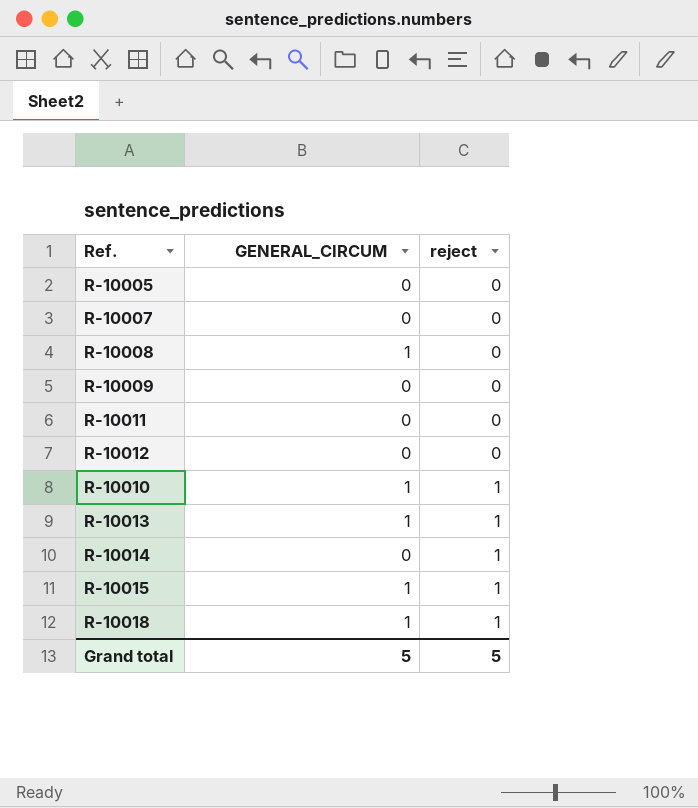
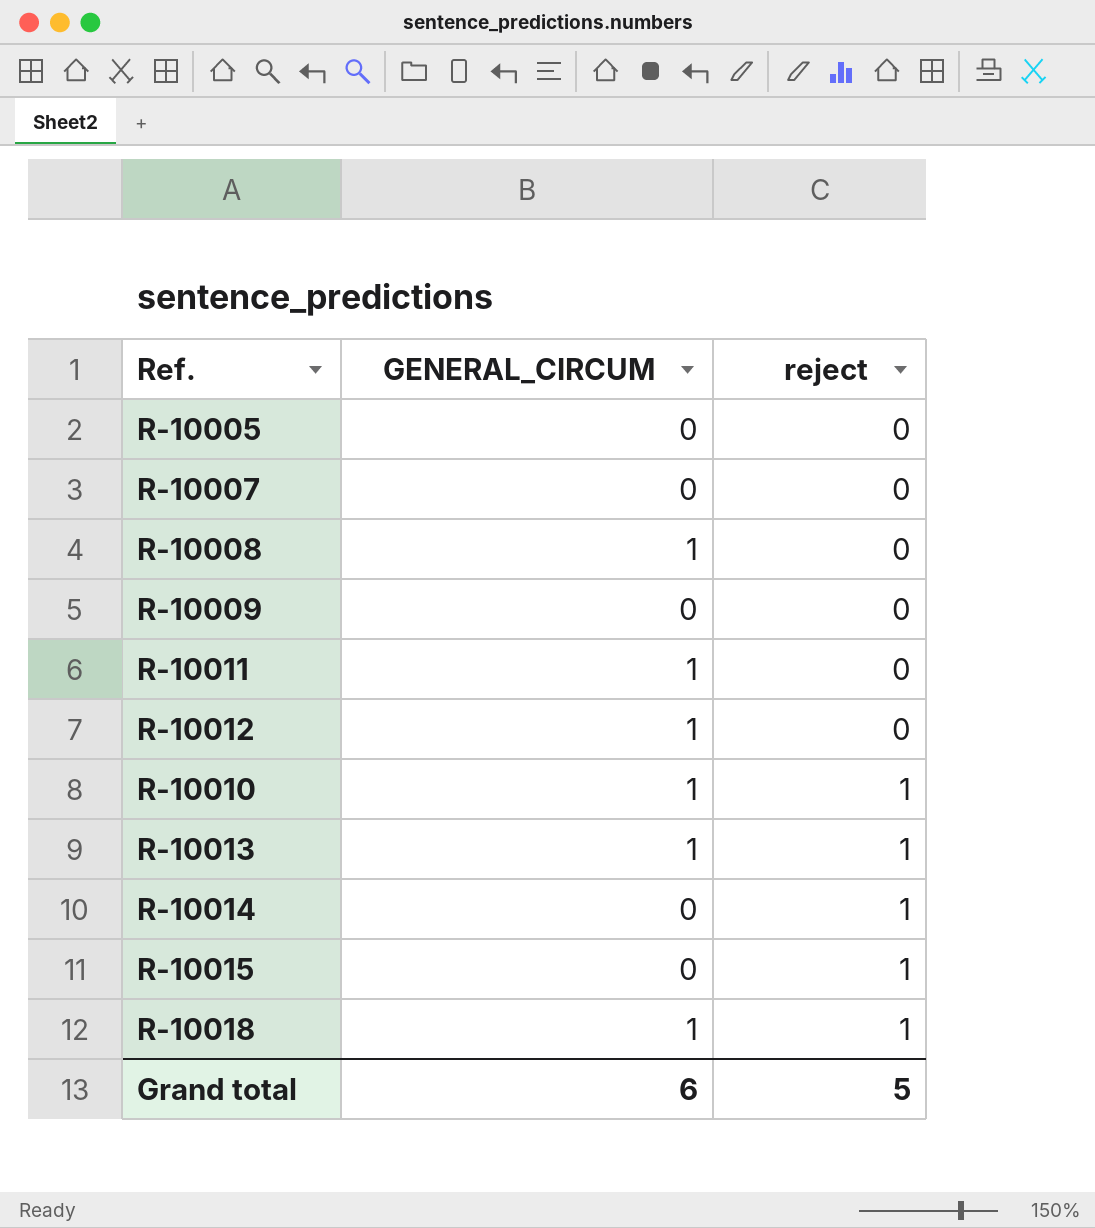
R-10011 | GENERAL_CIRCUM: 0 -> 1
R-10012 | GENERAL_CIRCUM: 0 -> 1
R-10015 | GENERAL_CIRCUM: 1 -> 0
Grand total | GENERAL_CIRCUM: 5 -> 6

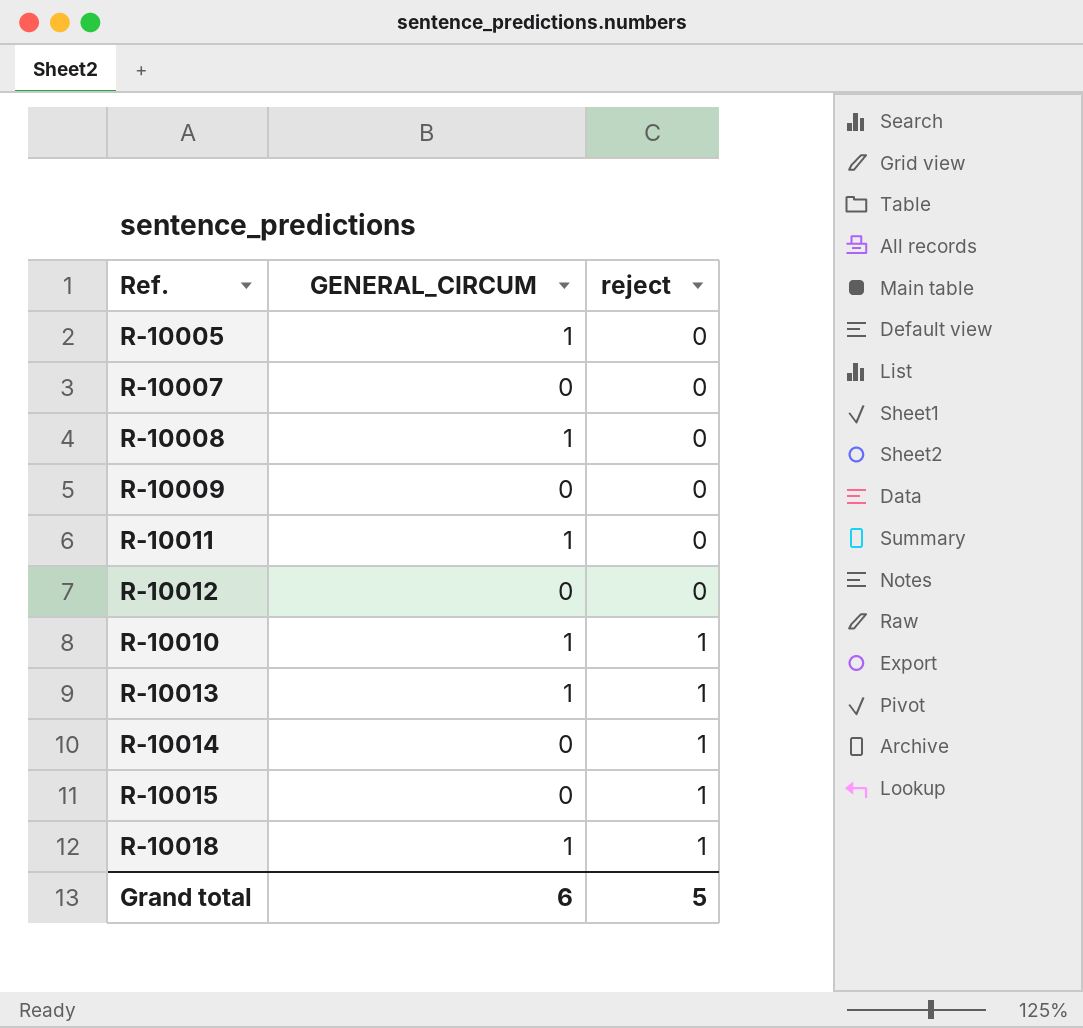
R-10005 | GENERAL_CIRCUM: 0 -> 1
R-10012 | GENERAL_CIRCUM: 1 -> 0

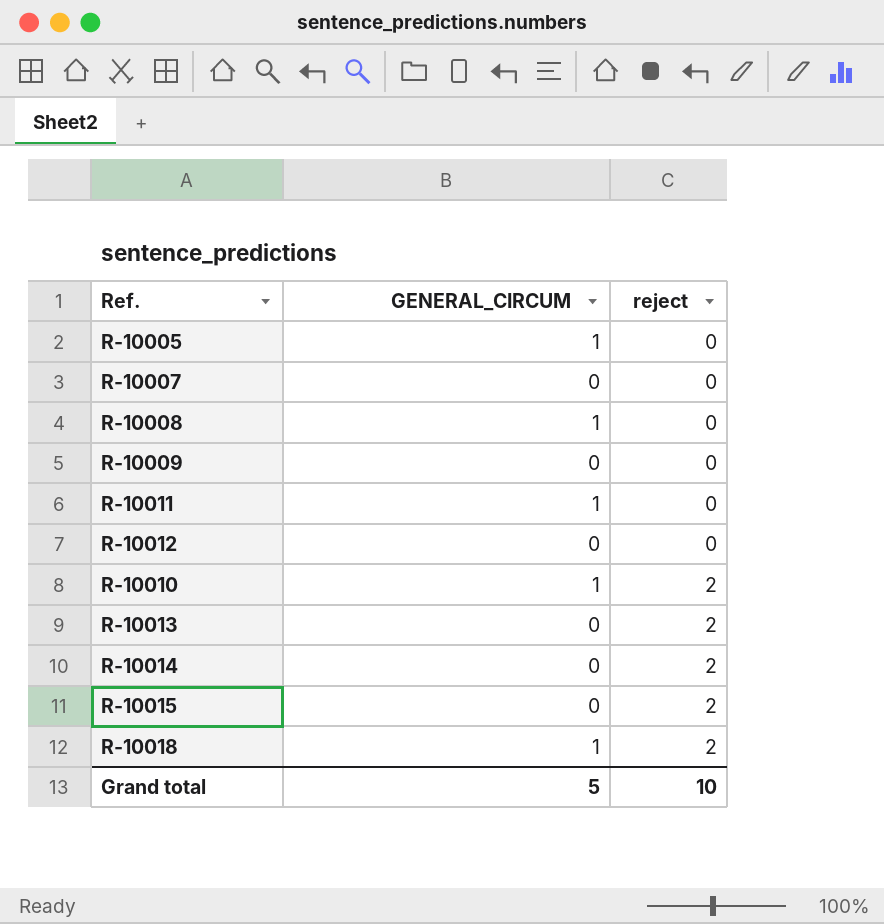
R-10010 | reject: 1 -> 2
R-10013 | GENERAL_CIRCUM: 1 -> 0
R-10013 | reject: 1 -> 2
R-10014 | reject: 1 -> 2
R-10015 | reject: 1 -> 2
R-10018 | reject: 1 -> 2
Grand total | GENERAL_CIRCUM: 6 -> 5
Grand total | reject: 5 -> 10

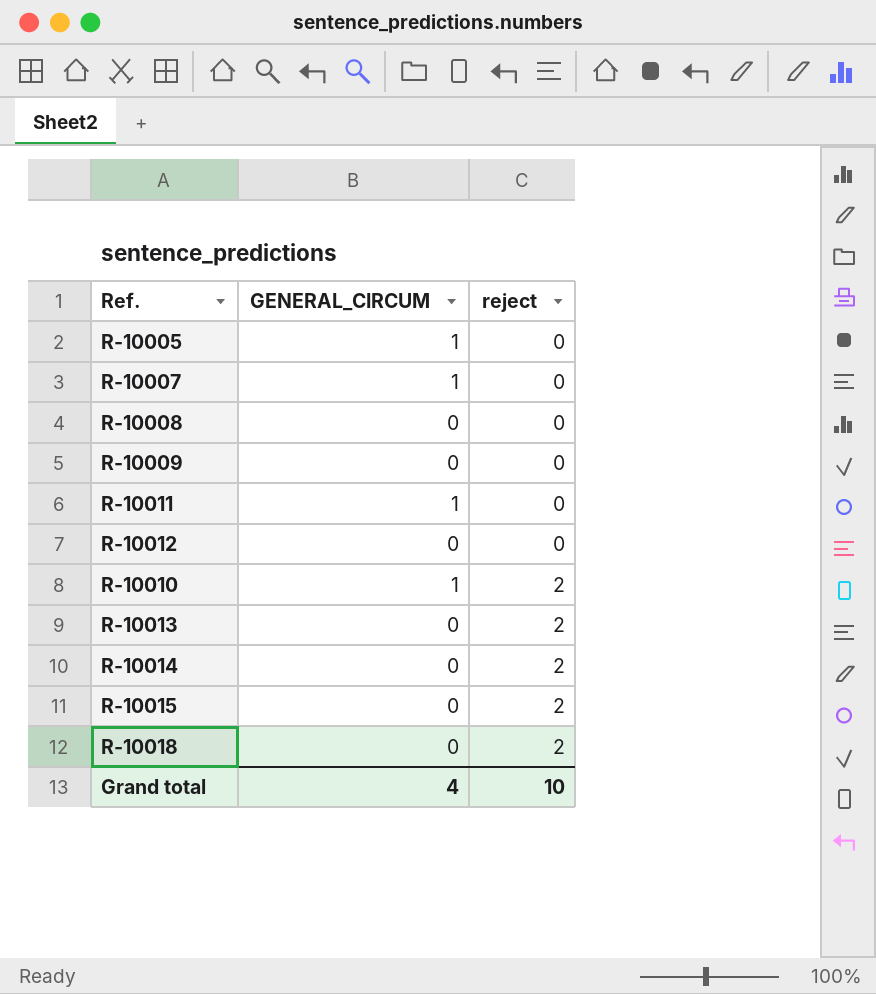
R-10007 | GENERAL_CIRCUM: 0 -> 1
R-10008 | GENERAL_CIRCUM: 1 -> 0
R-10018 | GENERAL_CIRCUM: 1 -> 0
Grand total | GENERAL_CIRCUM: 5 -> 4

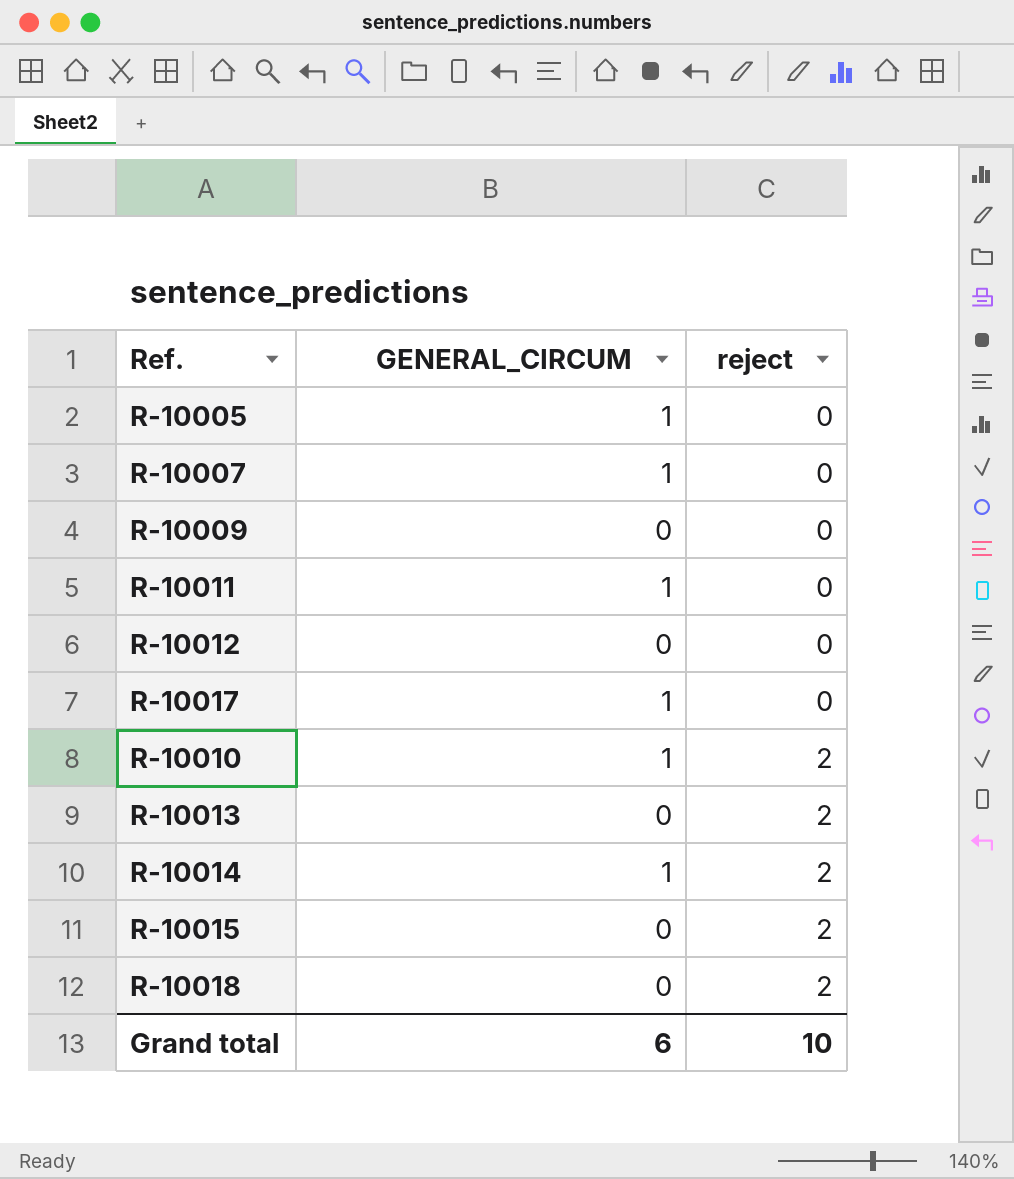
row R-10008: 0 | 0 -> none
row R-10017: none -> 1 | 0
R-10014 | GENERAL_CIRCUM: 0 -> 1
Grand total | GENERAL_CIRCUM: 4 -> 6

